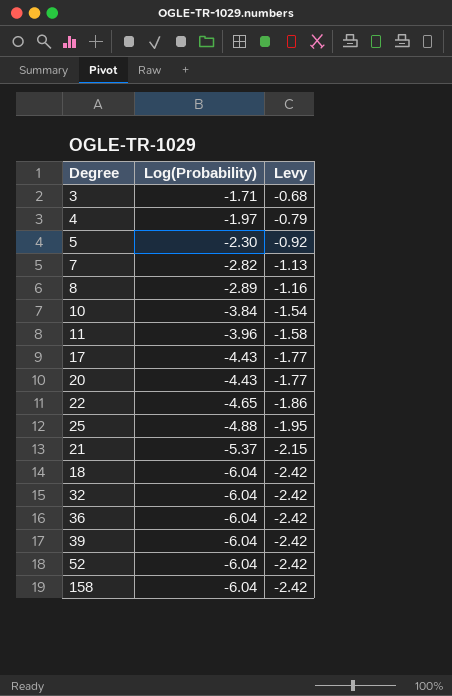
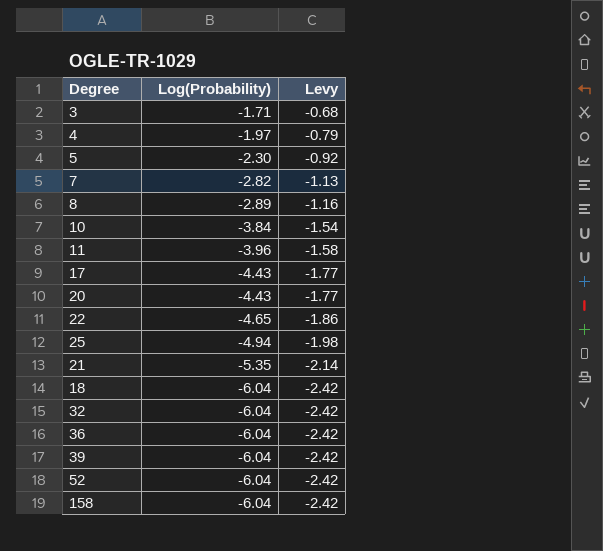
25 | Log(Probability): -4.88 -> -4.94
25 | Levy: -1.95 -> -1.98
21 | Log(Probability): -5.37 -> -5.35
21 | Levy: -2.15 -> -2.14

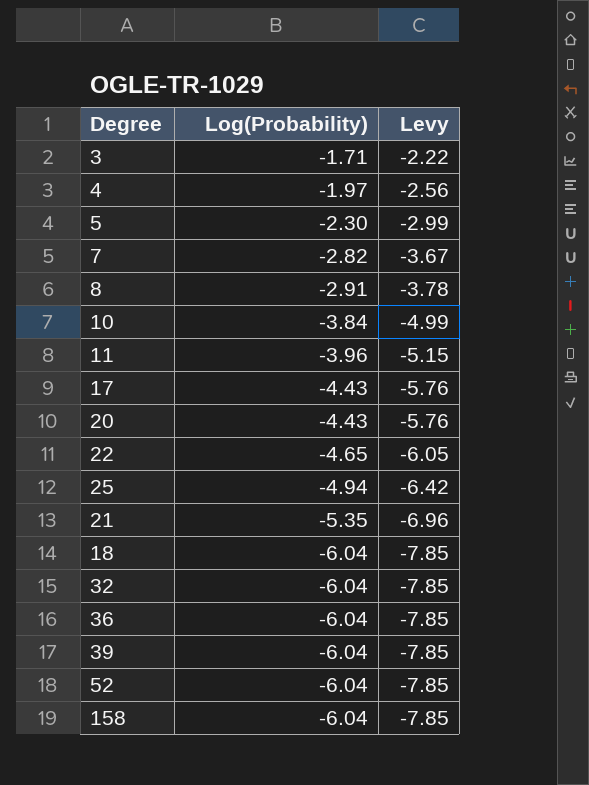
column Levy | formula: [Log(Probability)] * 0.4 -> [Log(Probability)] * 1.3
8 | Log(Probability): -2.89 -> -2.91

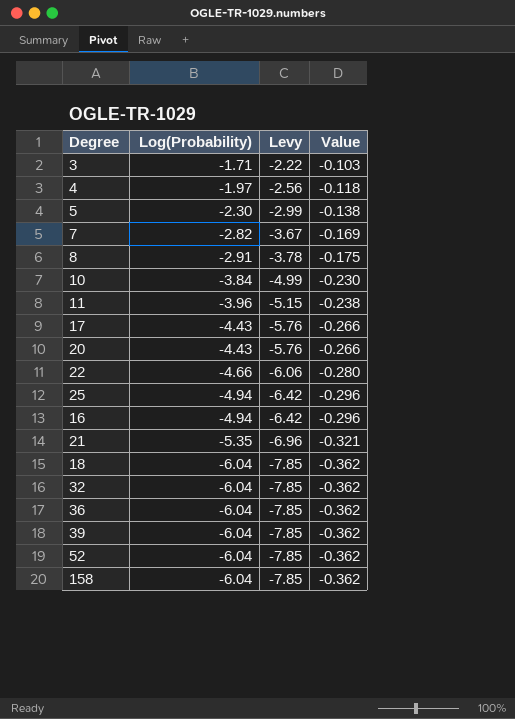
column Value | formula: none -> [Log(Probability)] * 0.06
22 | Log(Probability): -4.65 -> -4.66
22 | Levy: -6.05 -> -6.06
row 16: none -> -4.94 | -6.42 | -0.296

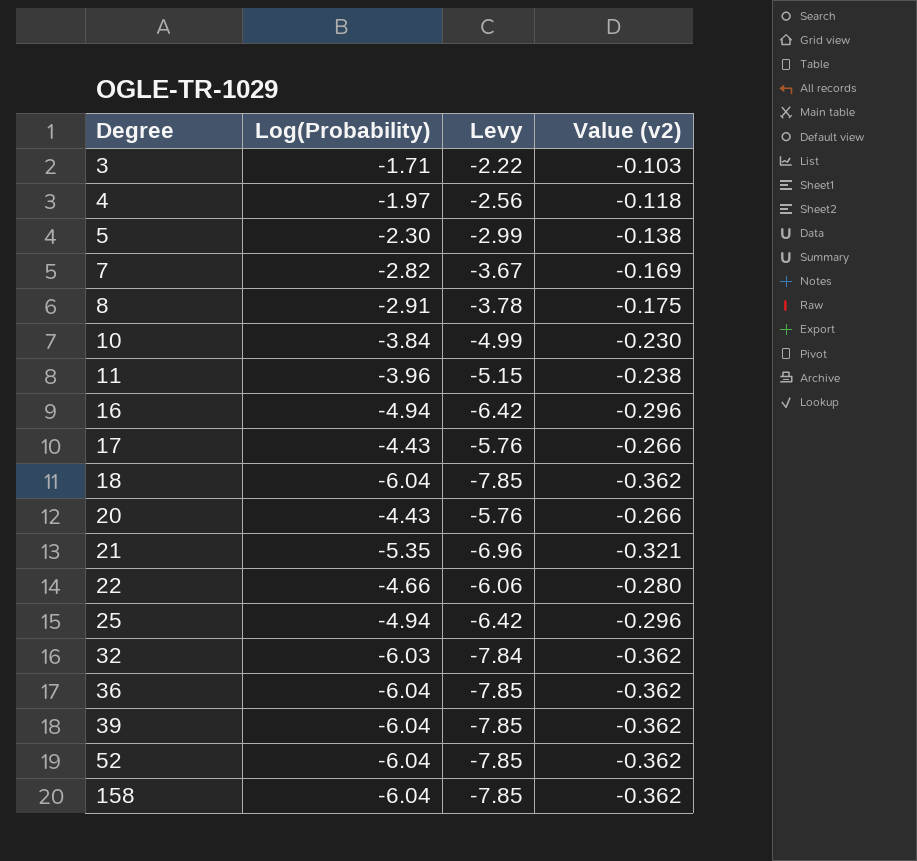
row order: Log(Probability) descending -> Degree ascending
column name: Value -> Value (v2)
32 | Log(Probability): -6.04 -> -6.03
32 | Levy: -7.85 -> -7.84

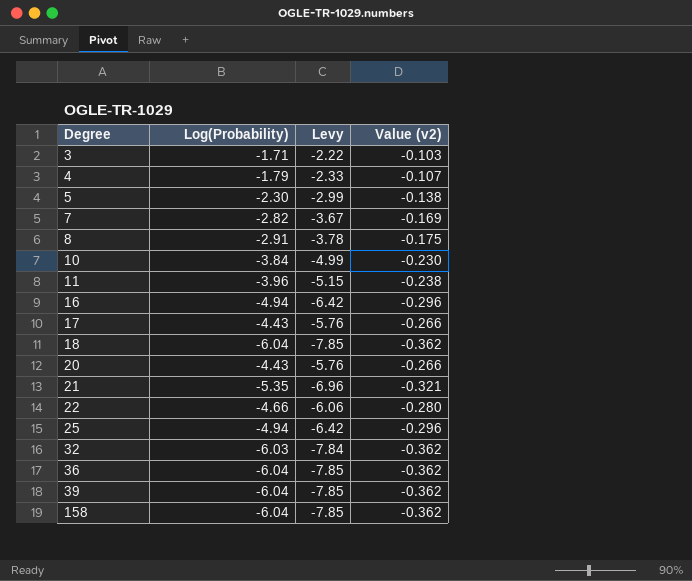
row 52: -6.04 | -7.85 | -0.362 -> none
4 | Log(Probability): -1.97 -> -1.79
4 | Levy: -2.56 -> -2.33
4 | Value (v2): -0.118 -> -0.107

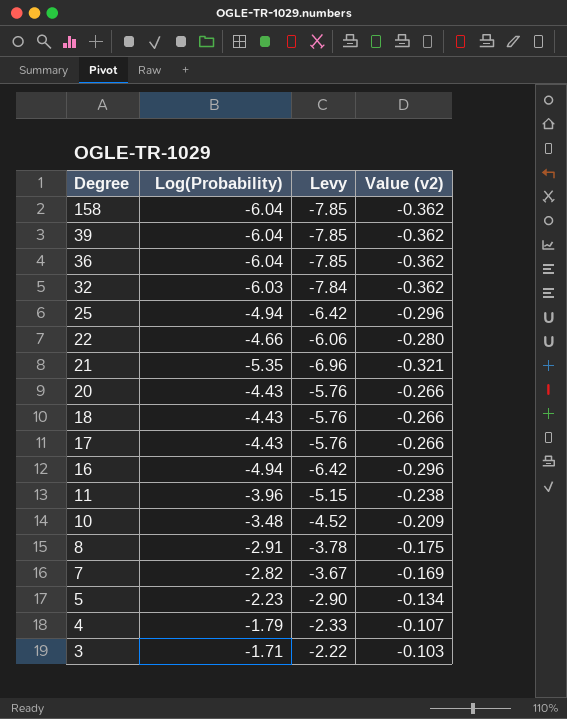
row order: Degree ascending -> Degree descending
18 | Log(Probability): -6.04 -> -4.43
18 | Levy: -7.85 -> -5.76
18 | Value (v2): -0.362 -> -0.266
10 | Log(Probability): -3.84 -> -3.48
10 | Levy: -4.99 -> -4.52
10 | Value (v2): -0.230 -> -0.209
5 | Log(Probability): -2.30 -> -2.23
5 | Levy: -2.99 -> -2.90
5 | Value (v2): -0.138 -> -0.134

